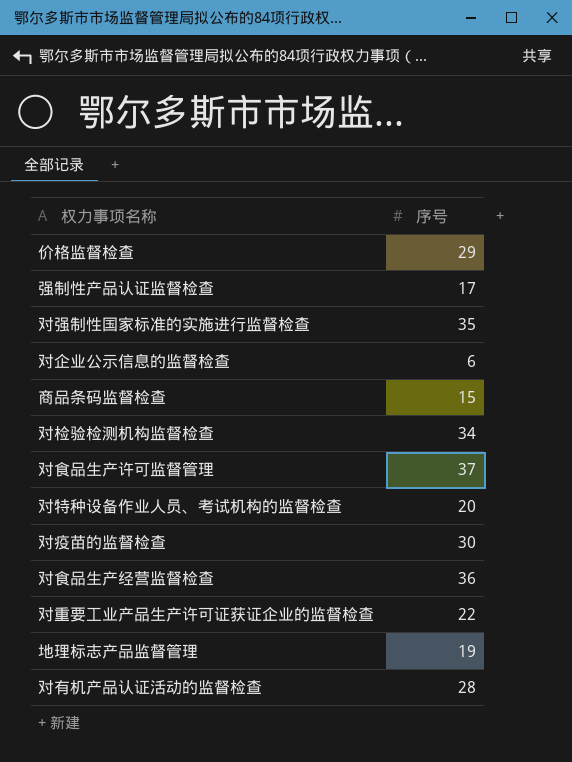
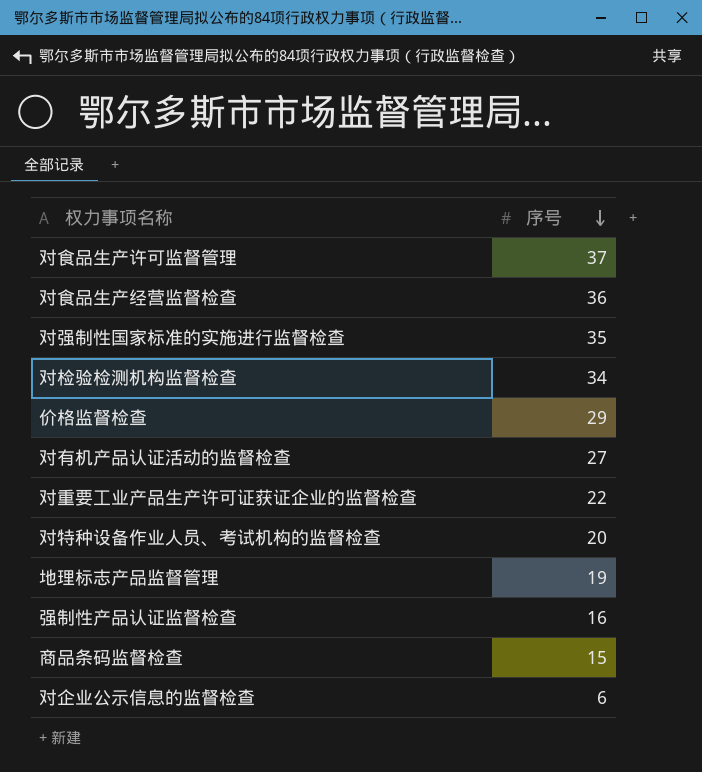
row order: none -> 序号 descending
row 对疫苗的监督检查: 30 -> none
对有机产品认证活动的监督检查 | 序号: 28 -> 27
强制性产品认证监督检查 | 序号: 17 -> 16

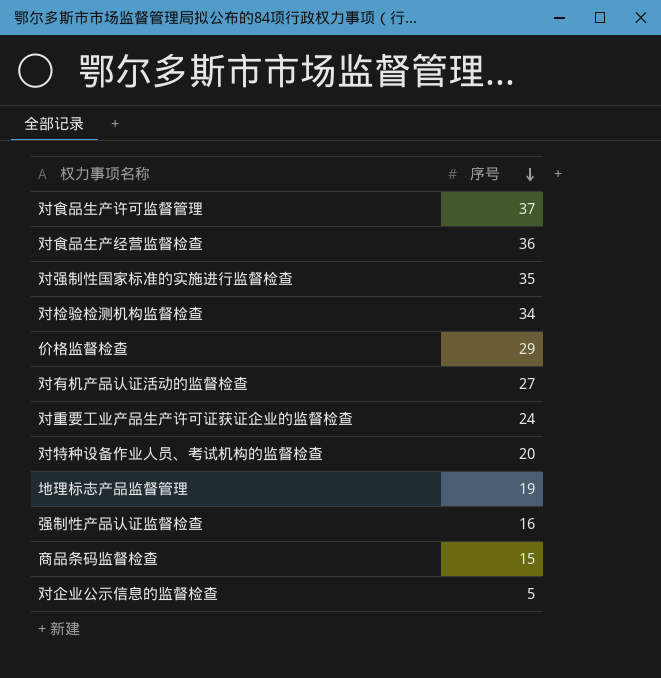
对重要工业产品生产许可证获证企业的监督检查 | 序号: 22 -> 24
对企业公示信息的监督检查 | 序号: 6 -> 5

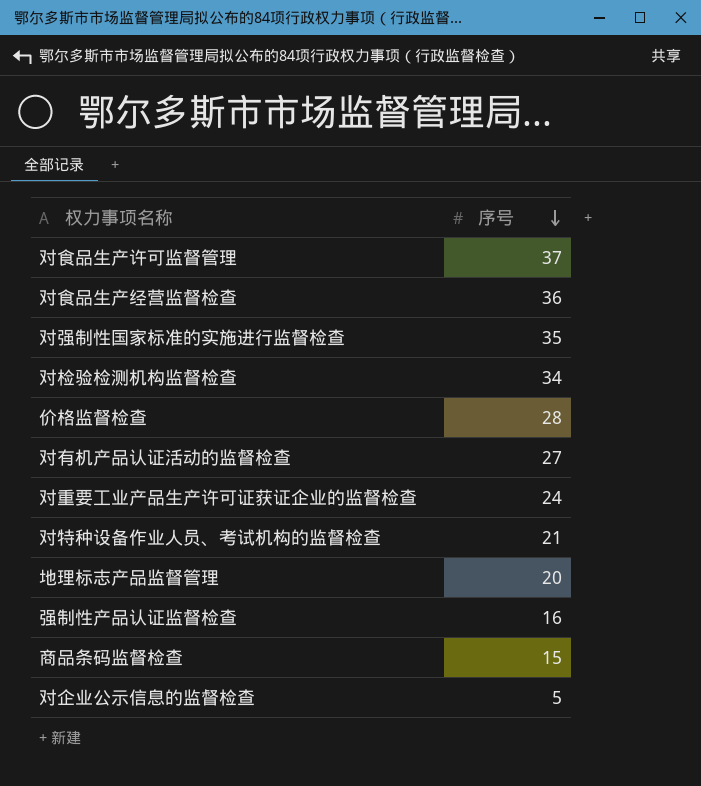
价格监督检查 | 序号: 29 -> 28
对特种设备作业人员、考试机构的监督检查 | 序号: 20 -> 21
地理标志产品监督管理 | 序号: 19 -> 20

